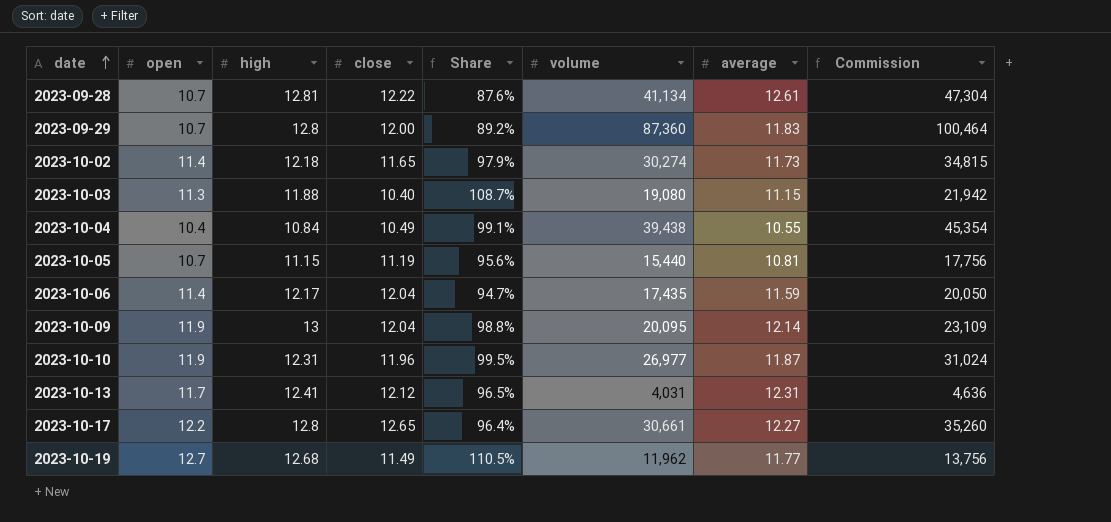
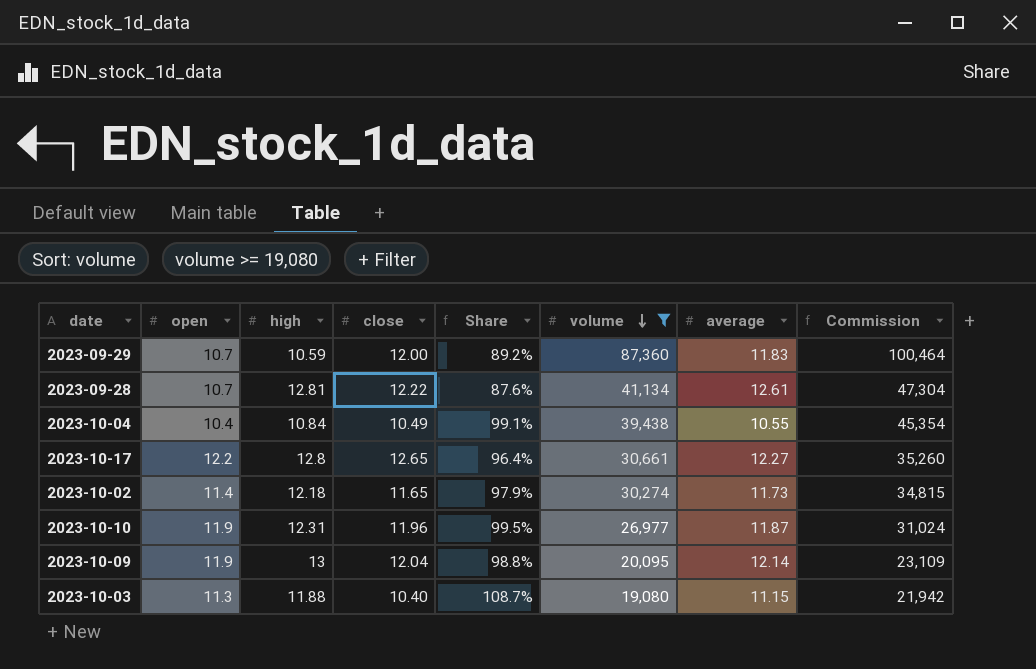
filter: none -> volume >= 19,080
row order: date ascending -> volume descending
2023-09-29 | high: 12.8 -> 10.59

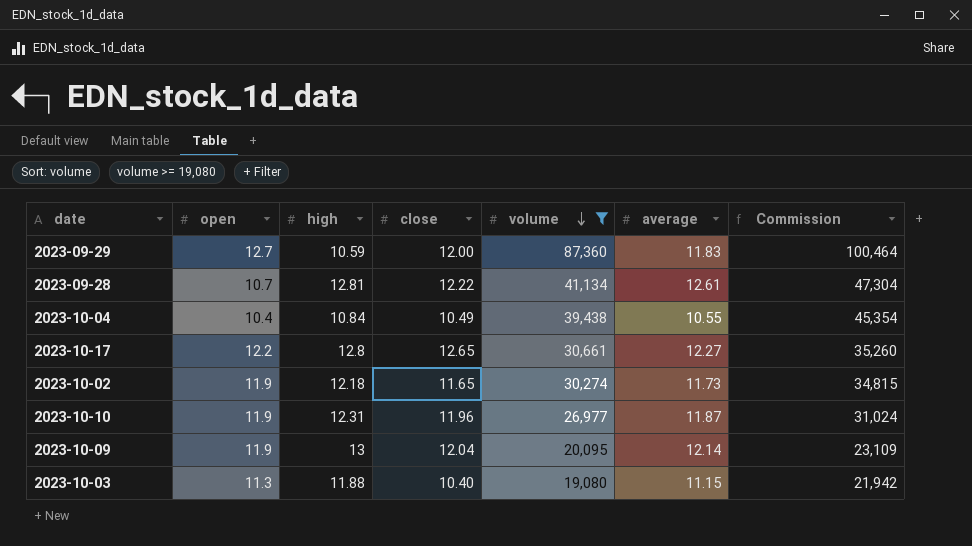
column Share | formula: [open] / [close] -> none
2023-09-29 | open: 10.7 -> 12.7
2023-10-02 | open: 11.4 -> 11.9

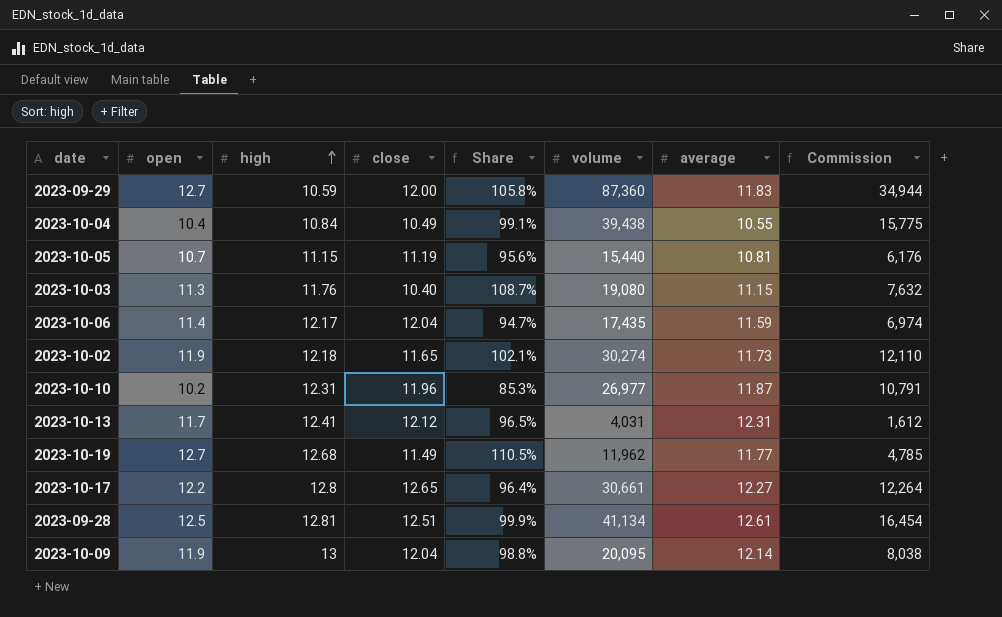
filter: volume >= 19,080 -> none
row order: volume descending -> high ascending
column Share | formula: none -> [open] / [close]
column Commission | formula: [volume] * 1.15 -> [volume] * 0.4
2023-10-03 | high: 11.88 -> 11.76
2023-10-10 | open: 11.9 -> 10.2
2023-09-28 | open: 10.7 -> 12.5
2023-09-28 | close: 12.22 -> 12.51

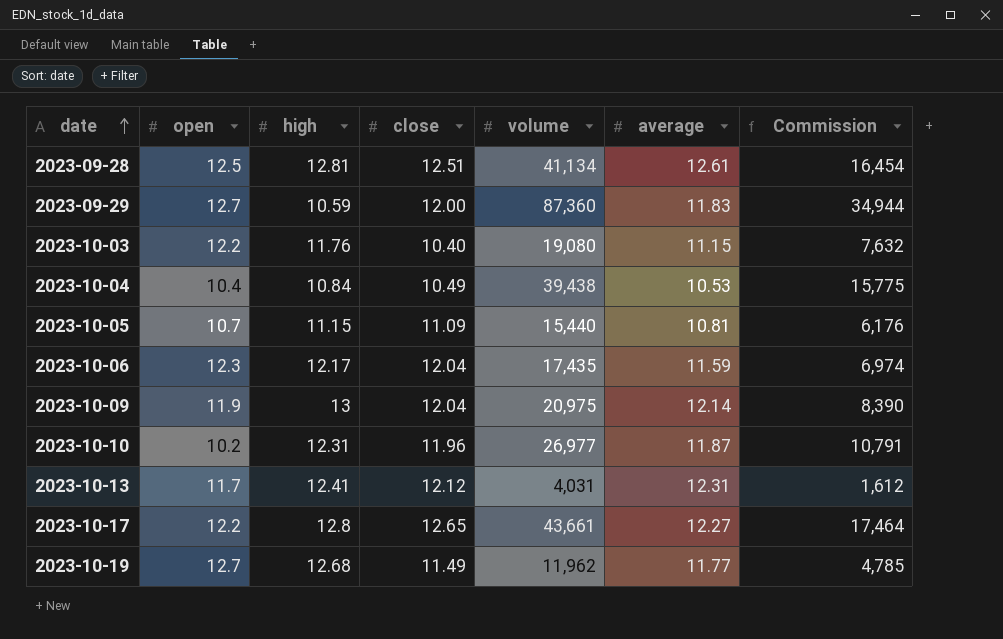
row order: high ascending -> date ascending
column Share | formula: [open] / [close] -> none
row 2023-10-02: 11.9 | 12.18 | 11.65 | 102.1% | 30,274 | 11.73 | 12,110 -> none
2023-10-03 | open: 11.3 -> 12.2
2023-10-04 | average: 10.55 -> 10.53
2023-10-05 | close: 11.19 -> 11.09
2023-10-06 | open: 11.4 -> 12.3
2023-10-09 | volume: 20,095 -> 20,975
2023-10-09 | Commission: 8,038 -> 8,390
2023-10-17 | volume: 30,661 -> 43,661
2023-10-17 | Commission: 12,264 -> 17,464

